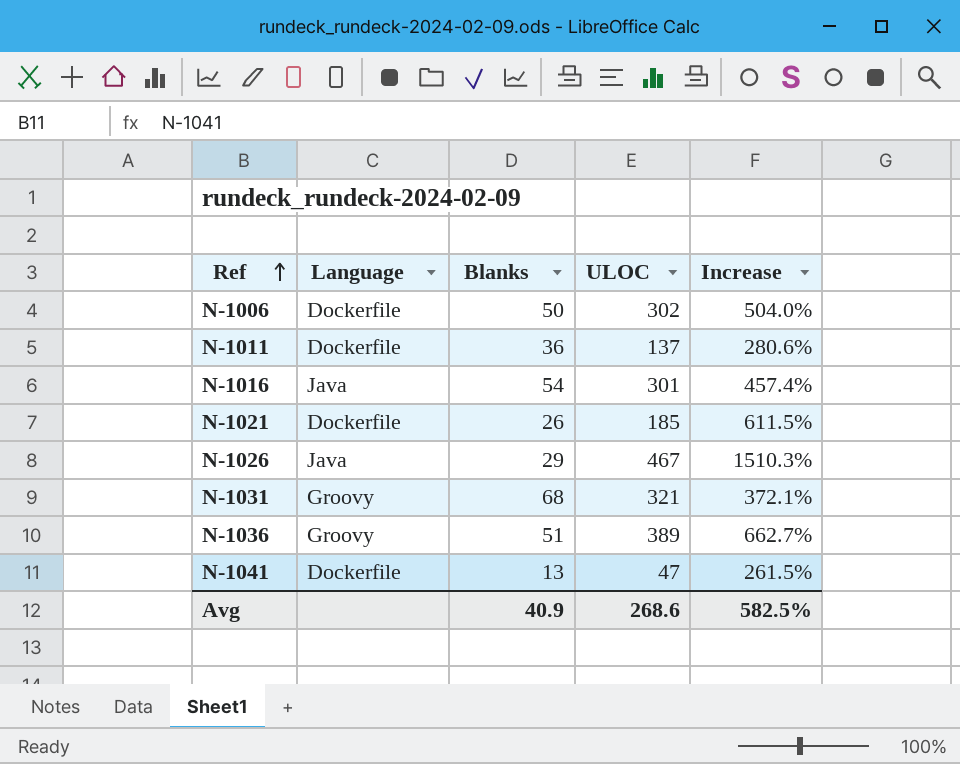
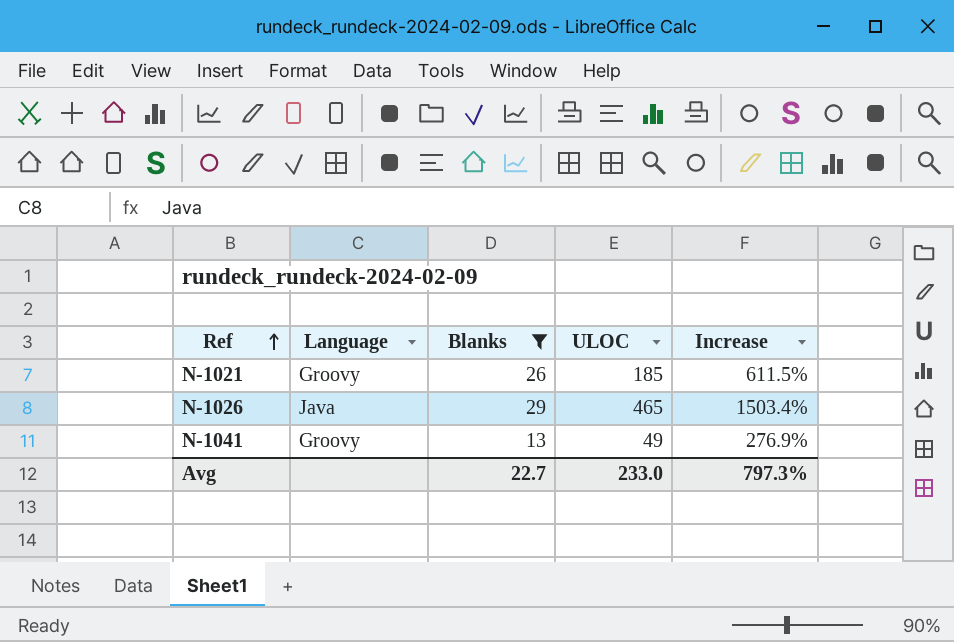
filter: none -> Blanks <= 29
N-1021 | Language: Dockerfile -> Groovy
N-1026 | ULOC: 467 -> 465
N-1026 | Increase: 1510.3% -> 1503.4%
N-1041 | Language: Dockerfile -> Groovy
N-1041 | ULOC: 47 -> 49
N-1041 | Increase: 261.5% -> 276.9%
Avg | Blanks: 40.9 -> 22.7
Avg | ULOC: 268.6 -> 233.0
Avg | Increase: 582.5% -> 797.3%

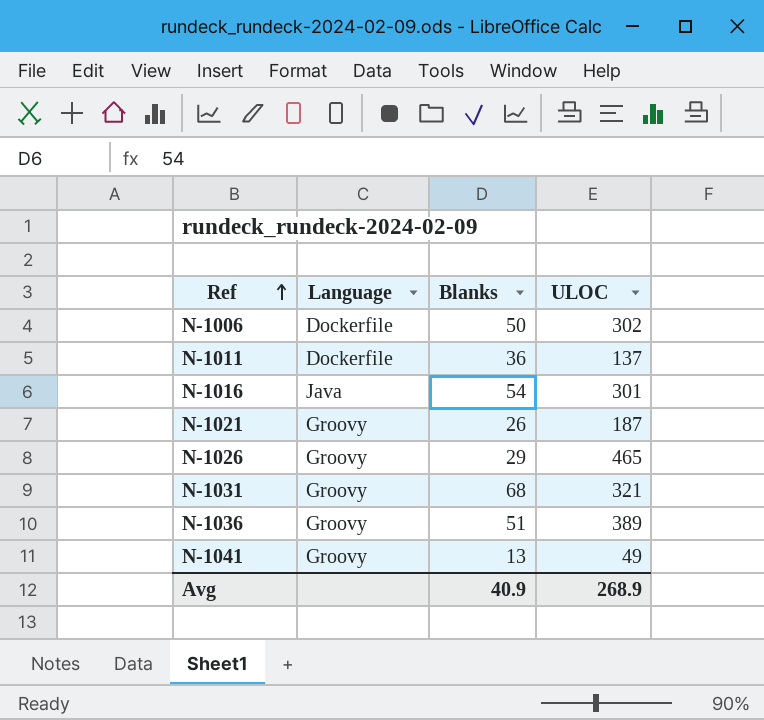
filter: Blanks <= 29 -> none
column Increase | formula: ([ULOC] - [Blanks]) / [Blanks] -> none
N-1021 | ULOC: 185 -> 187
N-1026 | Language: Java -> Groovy
Avg | Blanks: 22.7 -> 40.9
Avg | ULOC: 233.0 -> 268.9

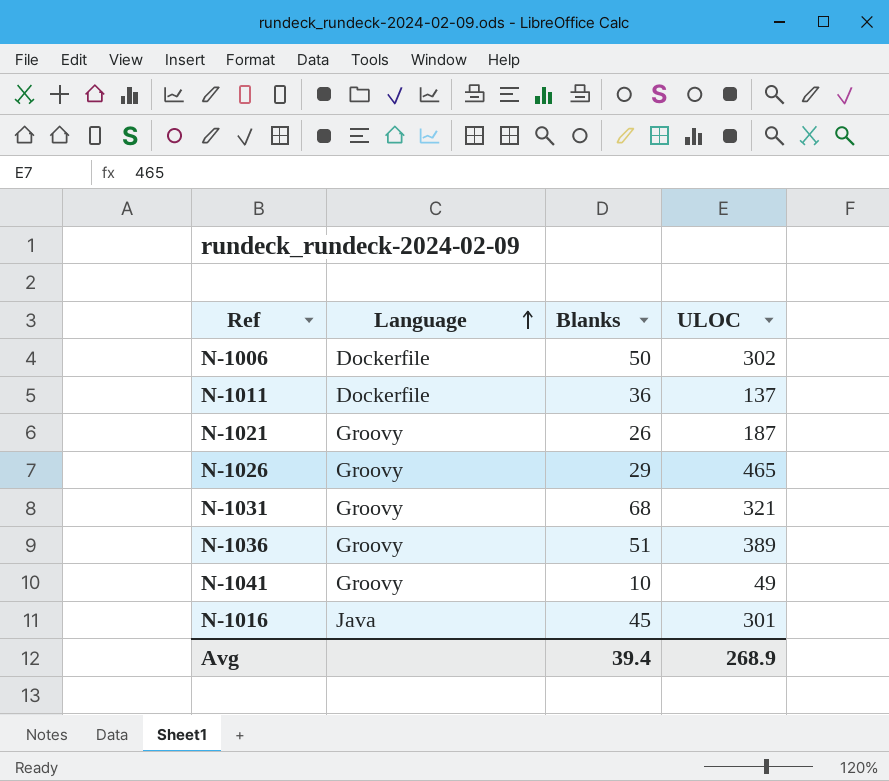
row order: Ref ascending -> Language ascending
N-1041 | Blanks: 13 -> 10
N-1016 | Blanks: 54 -> 45
Avg | Blanks: 40.9 -> 39.4

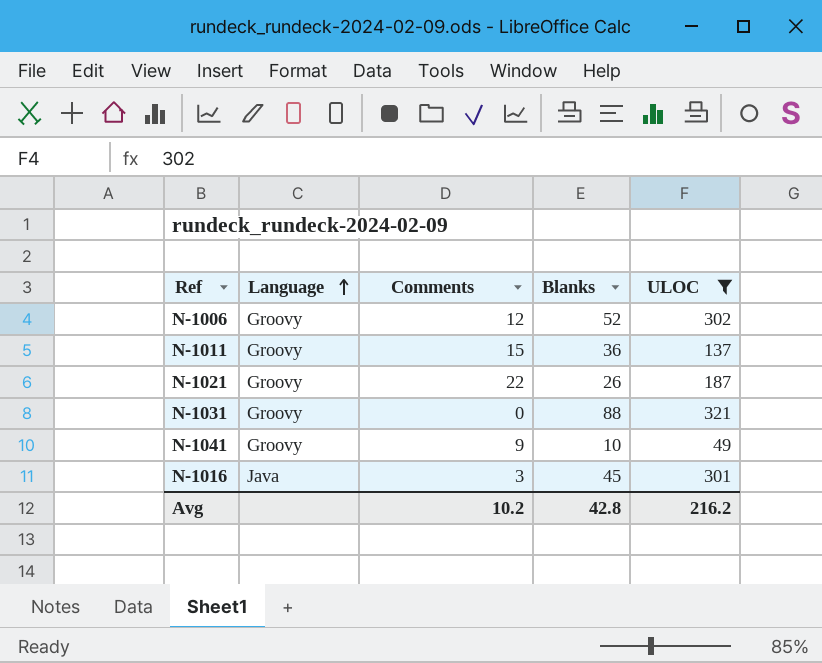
filter: none -> ULOC <= 321
column Comments | position: none -> 3
N-1006 | Language: Dockerfile -> Groovy
N-1006 | Blanks: 50 -> 52
N-1011 | Language: Dockerfile -> Groovy
N-1031 | Blanks: 68 -> 88
Avg | Blanks: 39.4 -> 42.8
Avg | ULOC: 268.9 -> 216.2

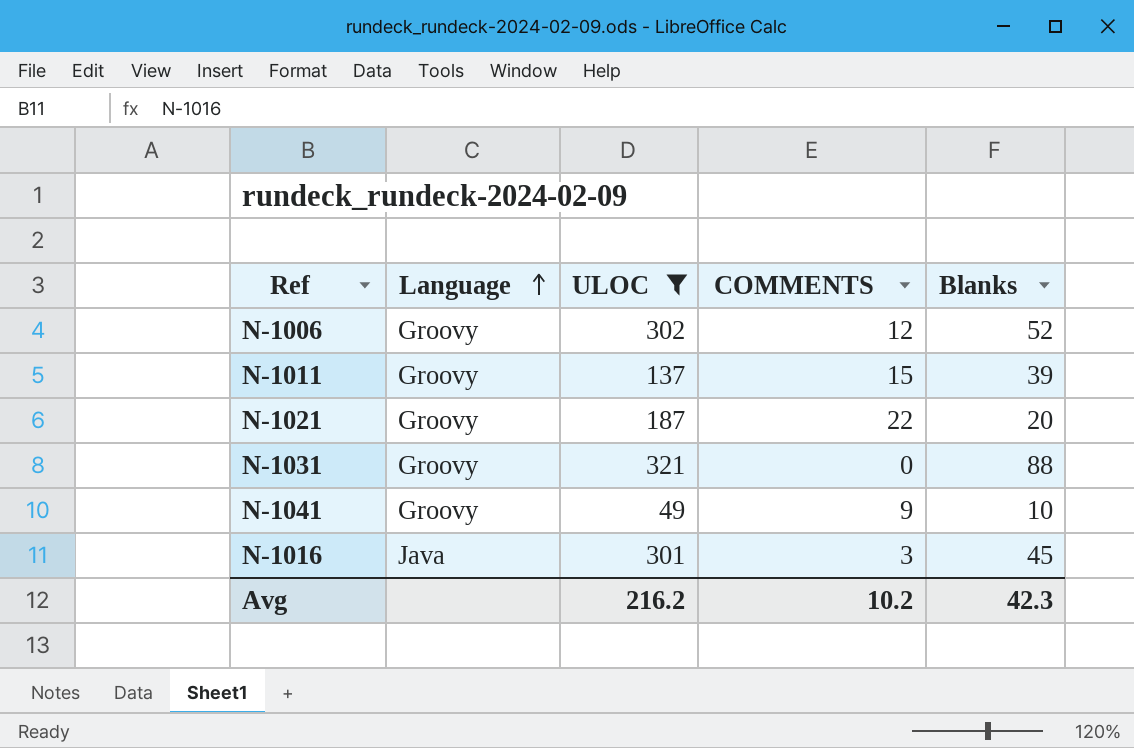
column ULOC | position: 5 -> 3
column name: Comments -> COMMENTS
N-1011 | Blanks: 36 -> 39
N-1021 | Blanks: 26 -> 20
Avg | Blanks: 42.8 -> 42.3

